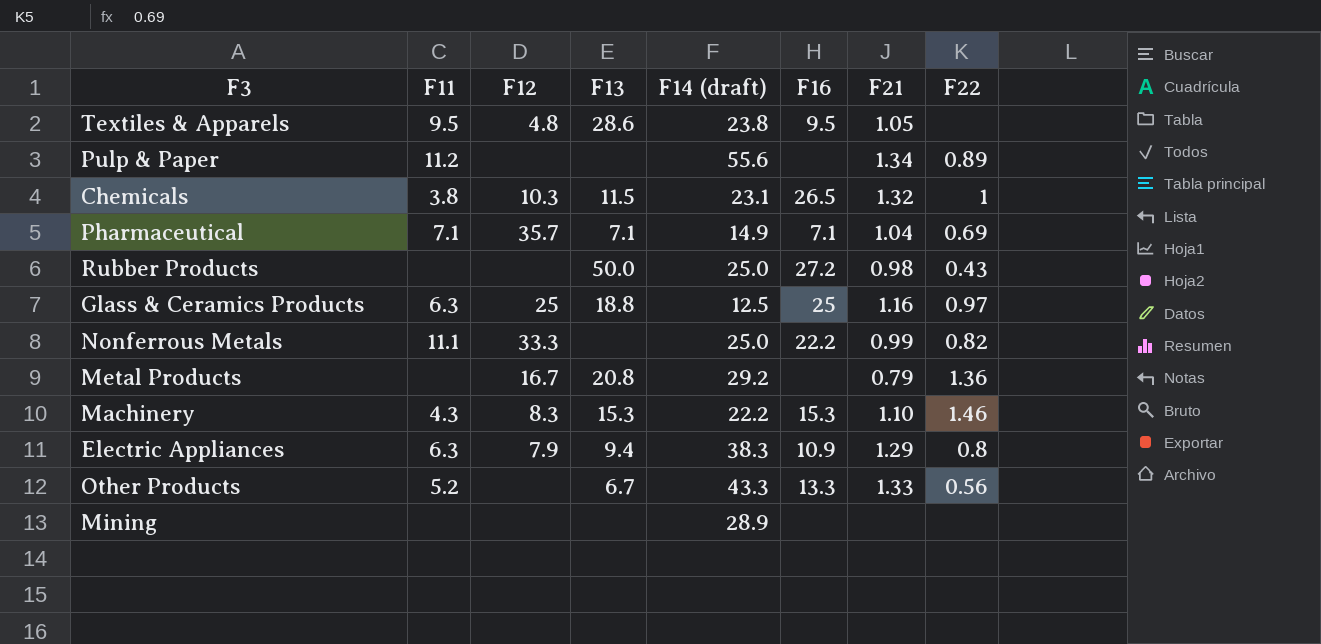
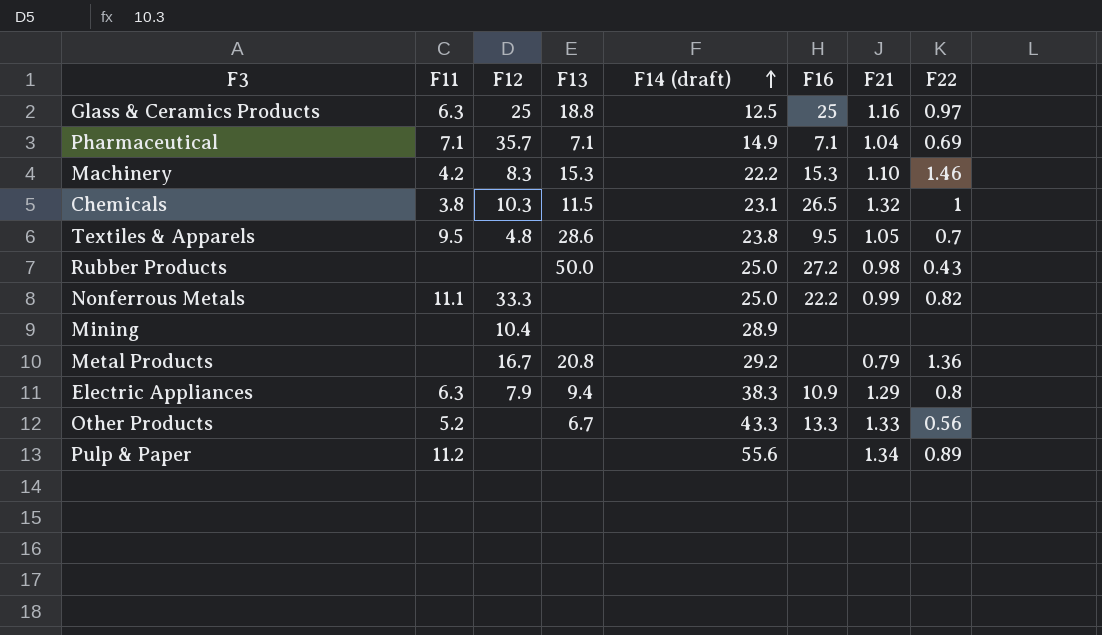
row order: none -> F14 (draft) ascending
Machinery | F11: 4.3 -> 4.2
Textiles & Apparels | F22: none -> 0.7
Mining | F12: none -> 10.4

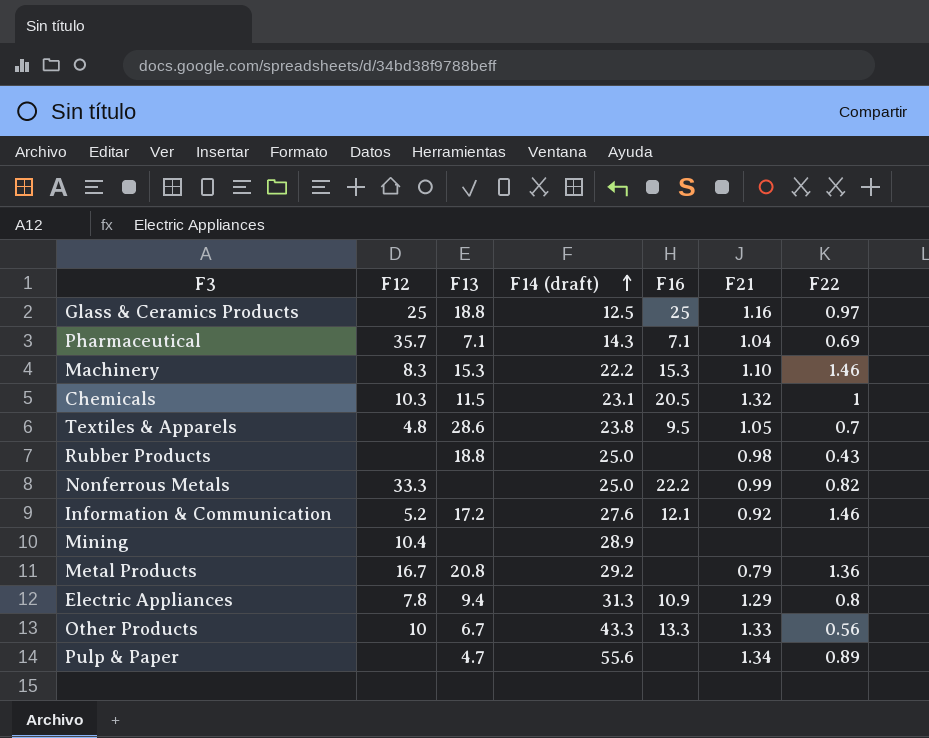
column F11 | position: 2 -> none
Pharmaceutical | F14 (draft): 14.9 -> 14.3
Chemicals | F16: 26.5 -> 20.5
Rubber Products | F13: 50.0 -> 18.8
Rubber Products | F16: 27.2 -> none
row Information & Communication: none -> 5.2 | 17.2 | 27.6 | 12.1 | 0.92 | 1.46
Electric Appliances | F12: 7.9 -> 7.8
Electric Appliances | F14 (draft): 38.3 -> 31.3
Other Products | F12: none -> 10
Pulp & Paper | F13: none -> 4.7

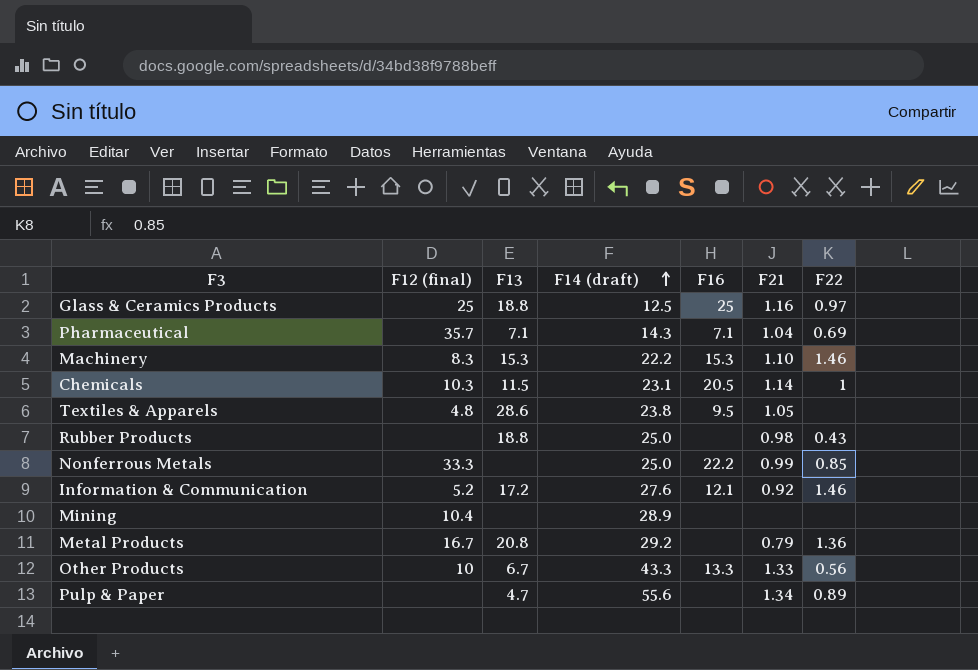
column name: F12 -> F12 (final)
row Electric Appliances: 7.8 | 9.4 | 31.3 | 10.9 | 1.29 | 0.8 -> none
Chemicals | F21: 1.32 -> 1.14
Textiles & Apparels | F22: 0.7 -> none
Nonferrous Metals | F22: 0.82 -> 0.85

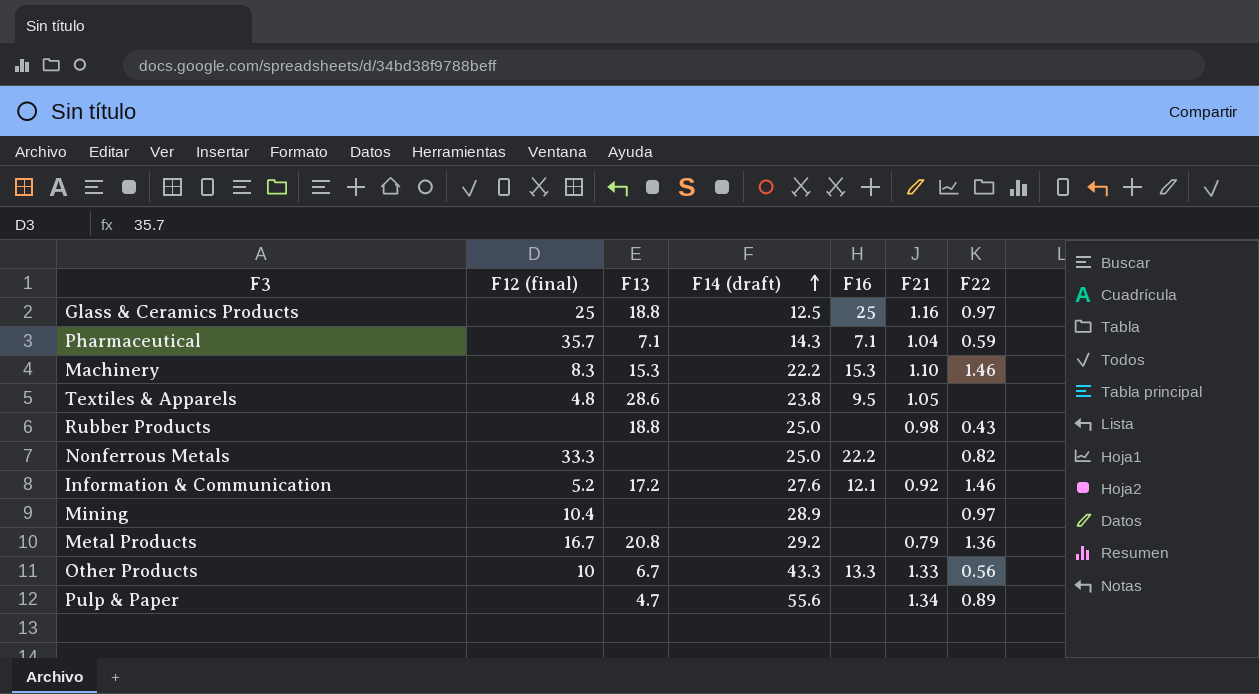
row Chemicals: 10.3 | 11.5 | 23.1 | 20.5 | 1.14 | 1 -> none
Pharmaceutical | F22: 0.69 -> 0.59
Nonferrous Metals | F21: 0.99 -> none
Nonferrous Metals | F22: 0.85 -> 0.82
Mining | F22: none -> 0.97

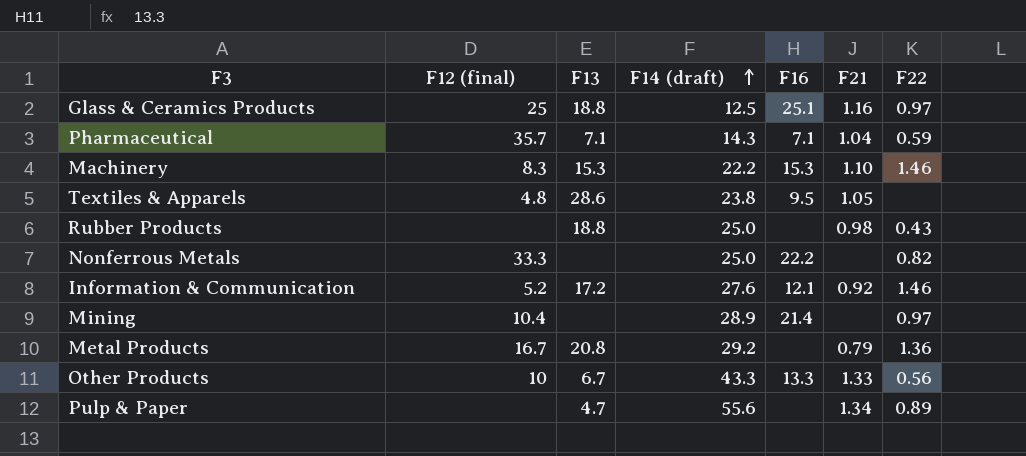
Glass & Ceramics Products | F16: 25 -> 25.1
Mining | F16: none -> 21.4

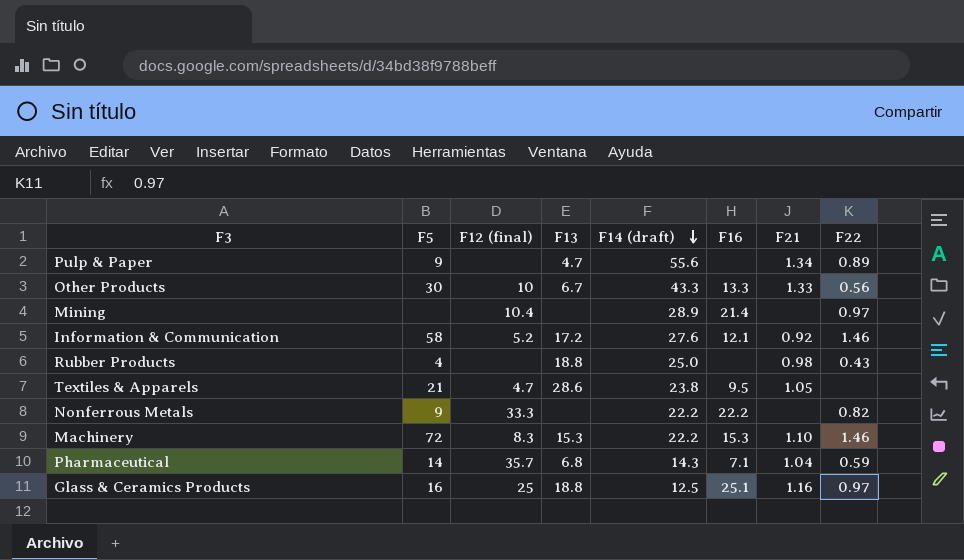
row order: F14 (draft) ascending -> F14 (draft) descending
column F5 | position: none -> 2
row Metal Products: 16.7 | 20.8 | 29.2 | none | 0.79 | 1.36 -> none
Textiles & Apparels | F12 (final): 4.8 -> 4.7
Nonferrous Metals | F14 (draft): 25.0 -> 22.2
Pharmaceutical | F13: 7.1 -> 6.8

